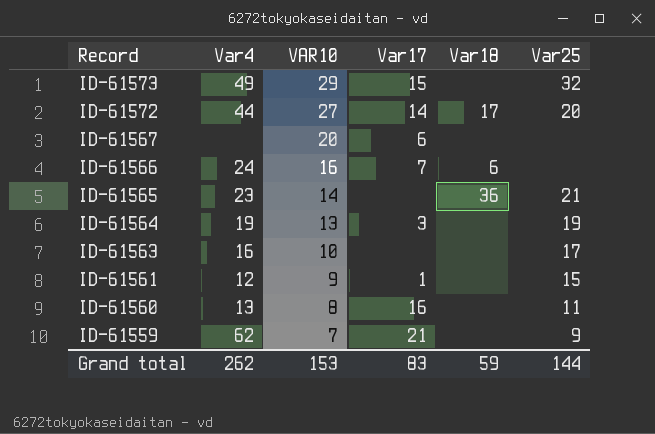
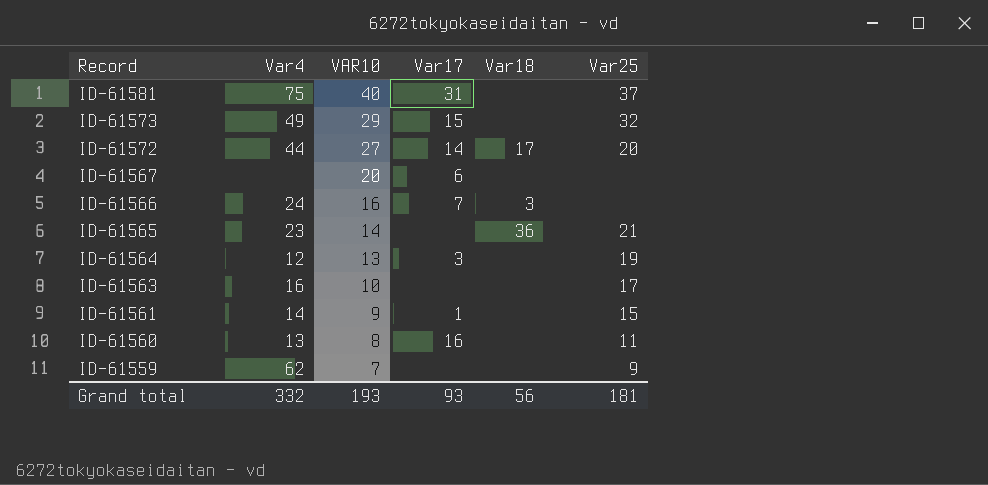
row ID-61581: none -> 75 | 40 | 31 | none | 37
ID-61566 | Var18: 6 -> 3
ID-61564 | Var4: 19 -> 12
ID-61561 | Var4: 12 -> 14
ID-61559 | Var17: 21 -> none
Grand total | Var4: 262 -> 332
Grand total | VAR10: 153 -> 193
Grand total | Var17: 83 -> 93
Grand total | Var18: 59 -> 56
Grand total | Var25: 144 -> 181

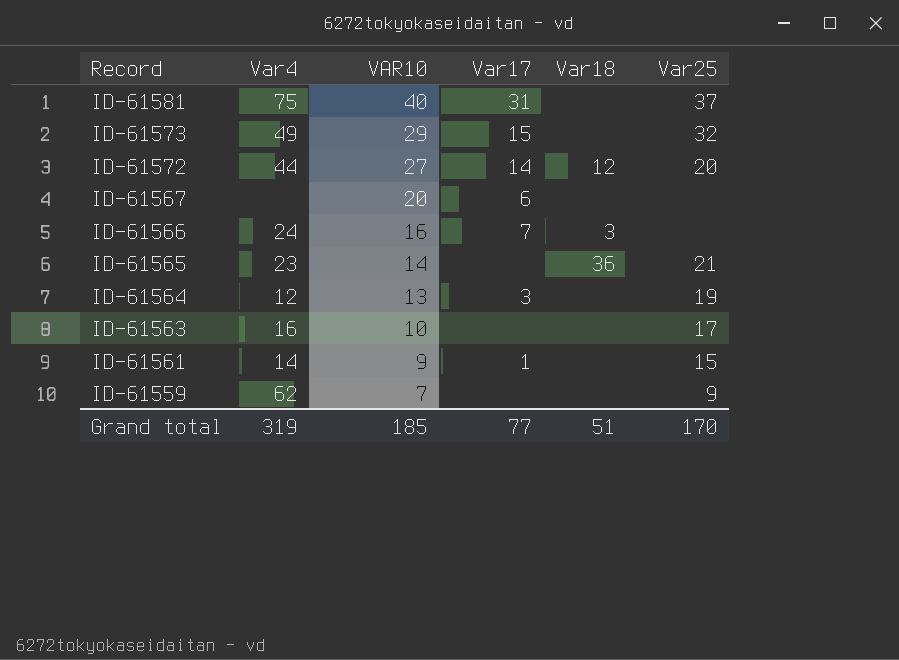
row ID-61560: 13 | 8 | 16 | none | 11 -> none
ID-61572 | Var18: 17 -> 12
Grand total | Var4: 332 -> 319
Grand total | VAR10: 193 -> 185
Grand total | Var17: 93 -> 77
Grand total | Var18: 56 -> 51
Grand total | Var25: 181 -> 170

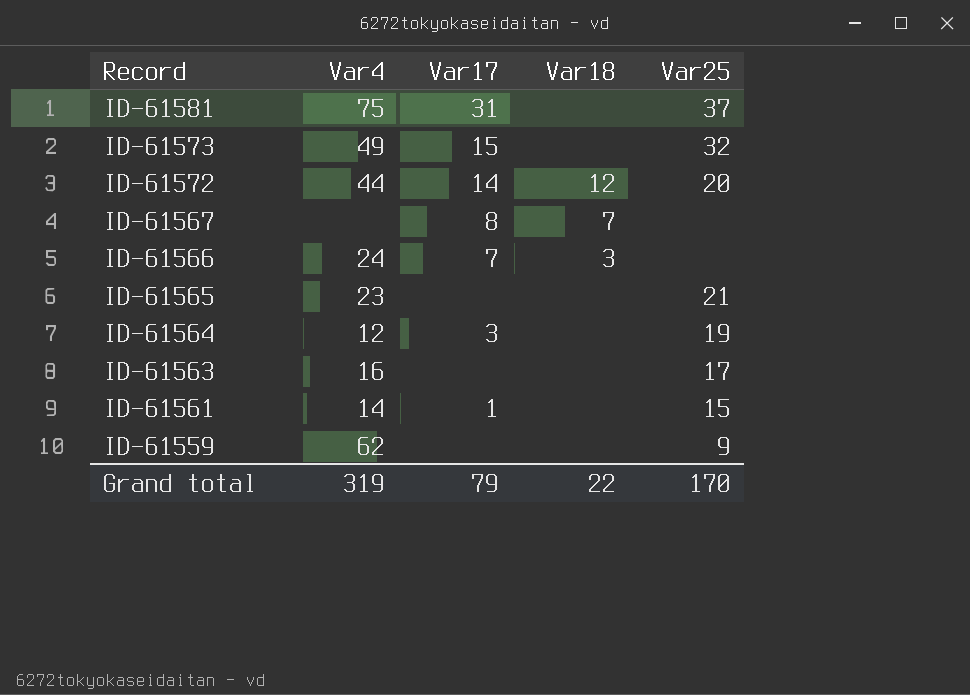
column VAR10 | position: 3 -> none
ID-61567 | Var17: 6 -> 8
ID-61567 | Var18: none -> 7
ID-61565 | Var18: 36 -> none
Grand total | Var17: 77 -> 79
Grand total | Var18: 51 -> 22

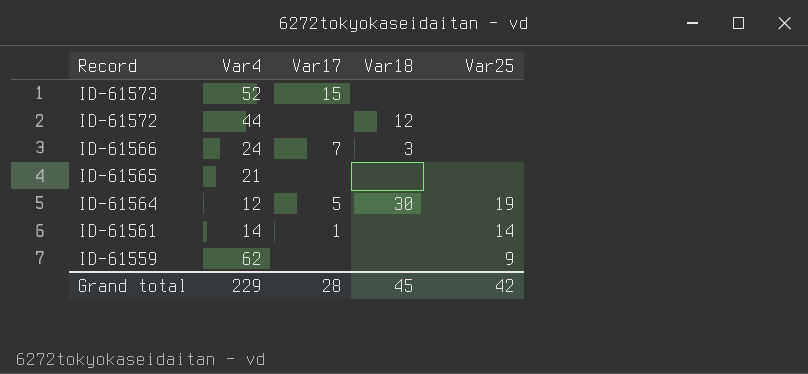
row ID-61581: 75 | 31 | none | 37 -> none
row ID-61567: none | 8 | 7 | none -> none
row ID-61563: 16 | none | none | 17 -> none
ID-61573 | Var4: 49 -> 52
ID-61573 | Var25: 32 -> none
ID-61572 | Var17: 14 -> none
ID-61572 | Var25: 20 -> none
ID-61565 | Var4: 23 -> 21
ID-61565 | Var25: 21 -> none
ID-61564 | Var17: 3 -> 5
ID-61564 | Var18: none -> 30
ID-61561 | Var25: 15 -> 14
Grand total | Var4: 319 -> 229
Grand total | Var17: 79 -> 28
Grand total | Var18: 22 -> 45
Grand total | Var25: 170 -> 42

